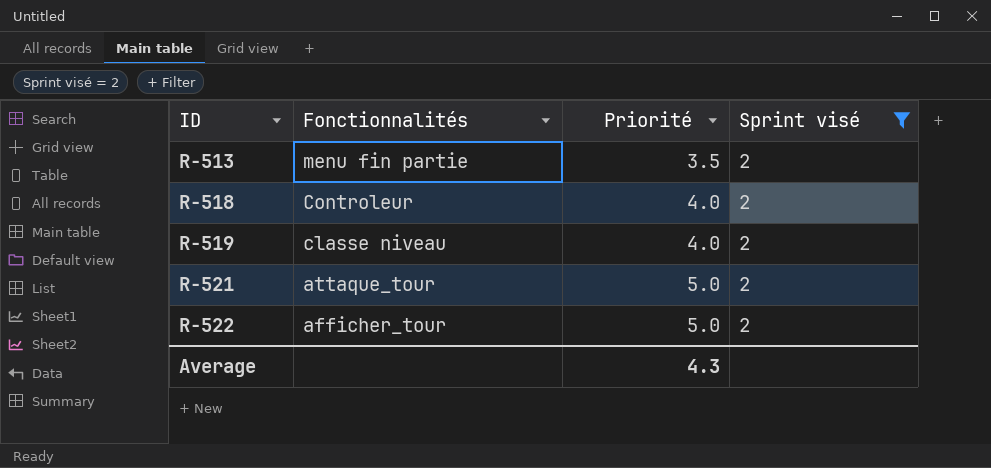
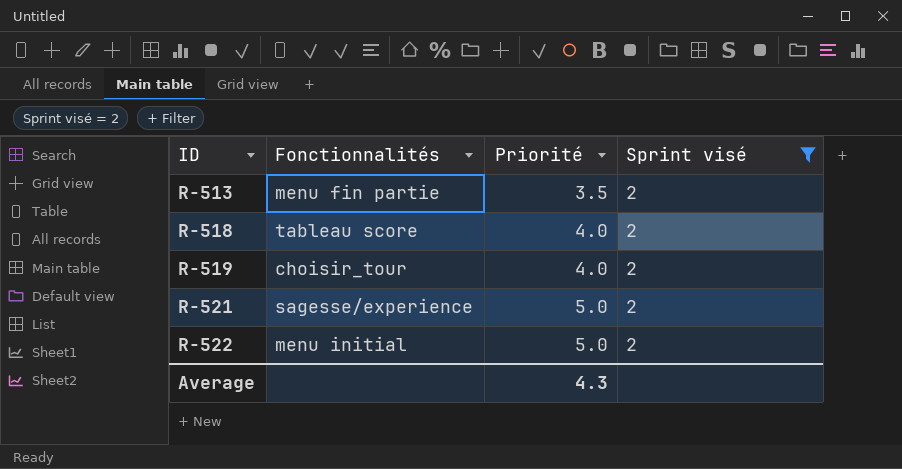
R-518 | Fonctionnalités: Controleur -> tableau score
R-519 | Fonctionnalités: classe niveau -> choisir_tour
R-521 | Fonctionnalités: attaque_tour -> sagesse/experience
R-522 | Fonctionnalités: afficher_tour -> menu initial

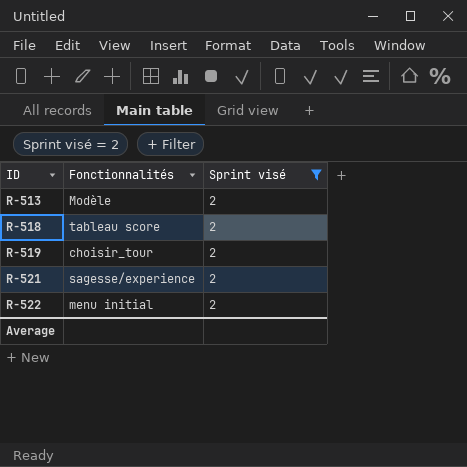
column Priorité | position: 3 -> none
R-513 | Fonctionnalités: menu fin partie -> Modèle

